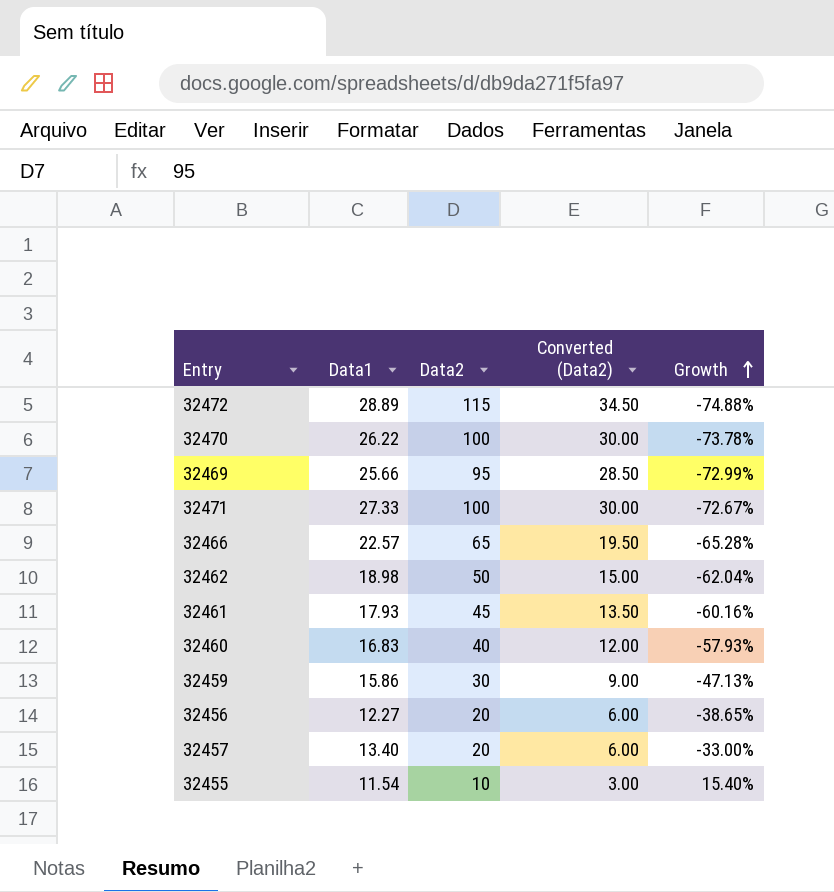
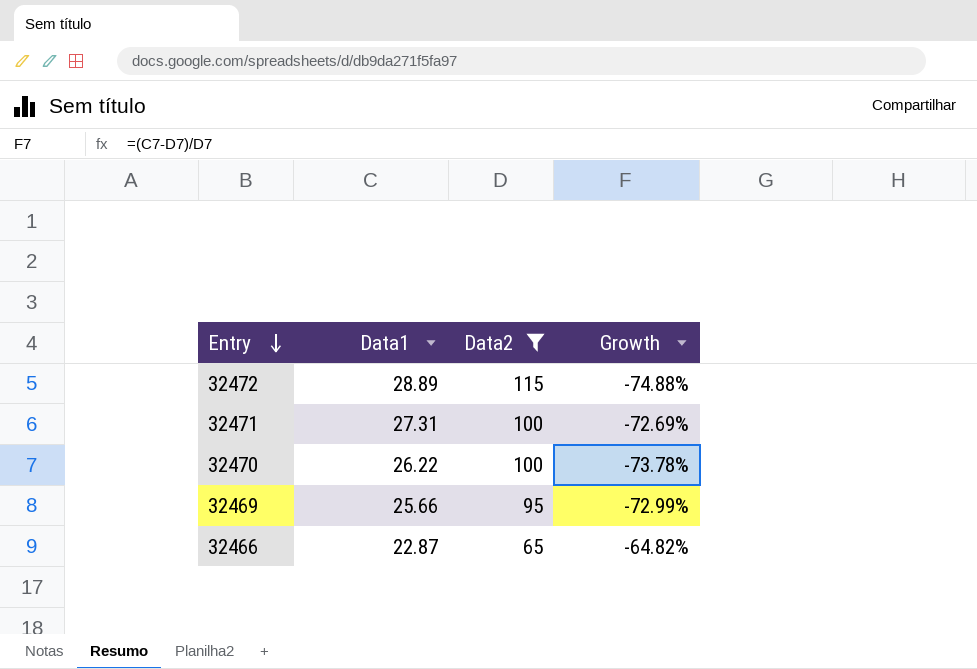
filter: none -> Data2 >= 65
row order: Growth ascending -> Entry descending
column Converted (Data2) | formula: [Data2] * 0.3 -> none
32471 | Data1: 27.33 -> 27.31
32471 | Growth: -72.67% -> -72.69%
32466 | Data1: 22.57 -> 22.87
32466 | Growth: -65.28% -> -64.82%

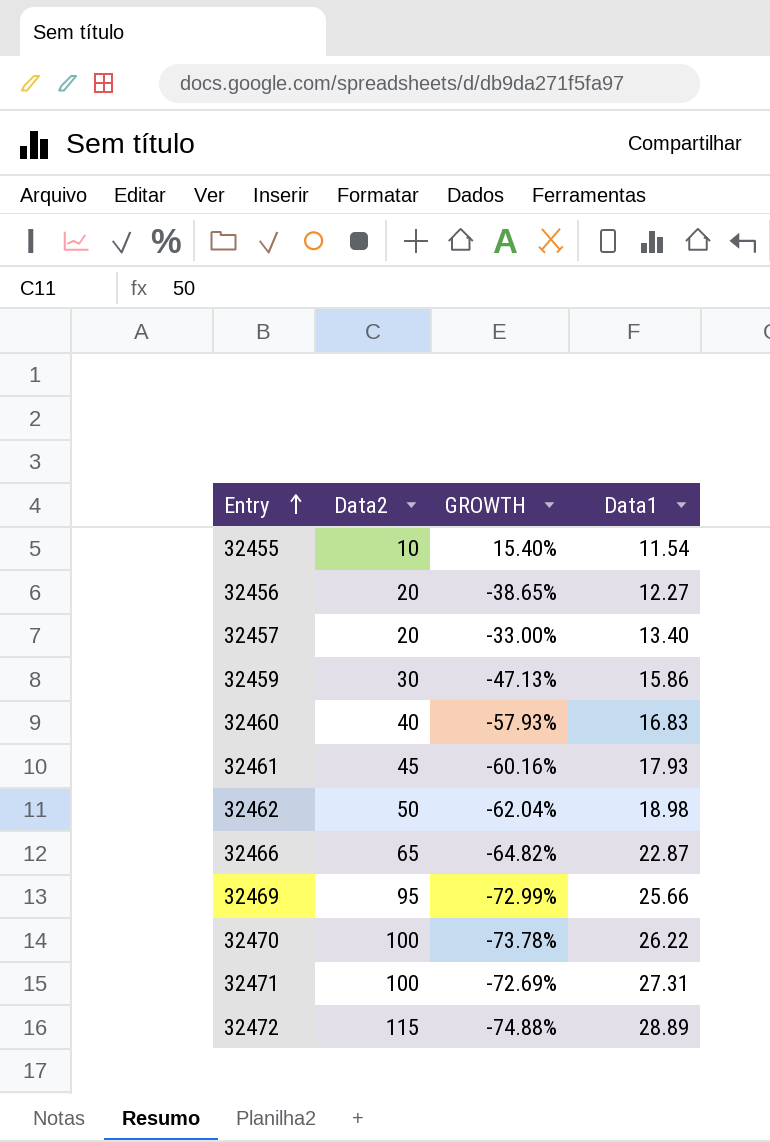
filter: Data2 >= 65 -> none
row order: Entry descending -> Entry ascending
column name: Growth -> GROWTH
column Data1 | position: 2 -> 4

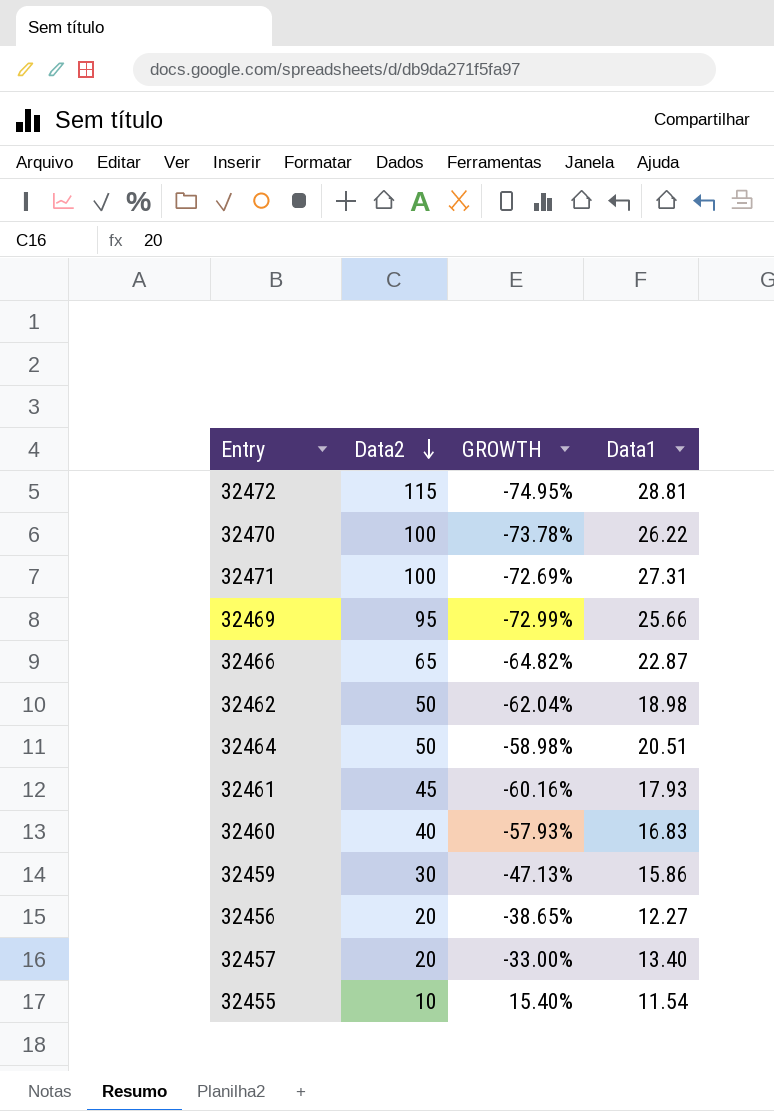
row order: Entry ascending -> Data2 descending
32472 | GROWTH: -74.88% -> -74.95%
32472 | Data1: 28.89 -> 28.81
row 32464: none -> 50 | -58.98% | 20.51

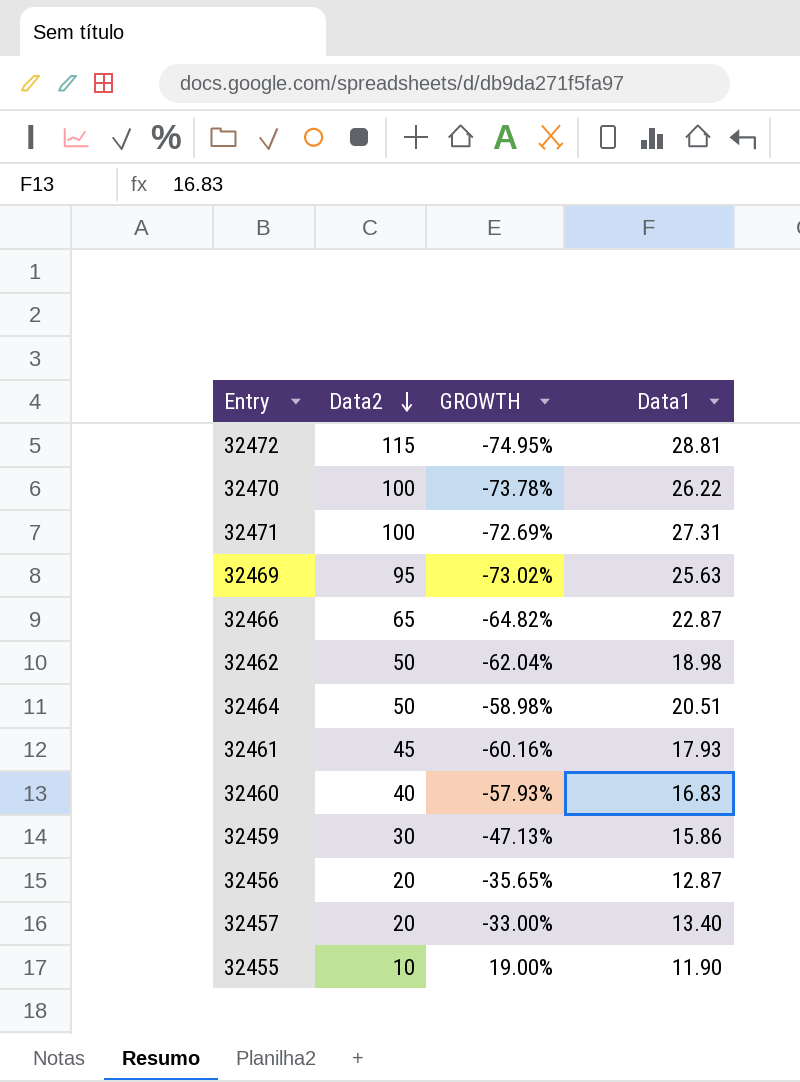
32469 | GROWTH: -72.99% -> -73.02%
32469 | Data1: 25.66 -> 25.63
32456 | GROWTH: -38.65% -> -35.65%
32456 | Data1: 12.27 -> 12.87
32455 | GROWTH: 15.40% -> 19.00%
32455 | Data1: 11.54 -> 11.90

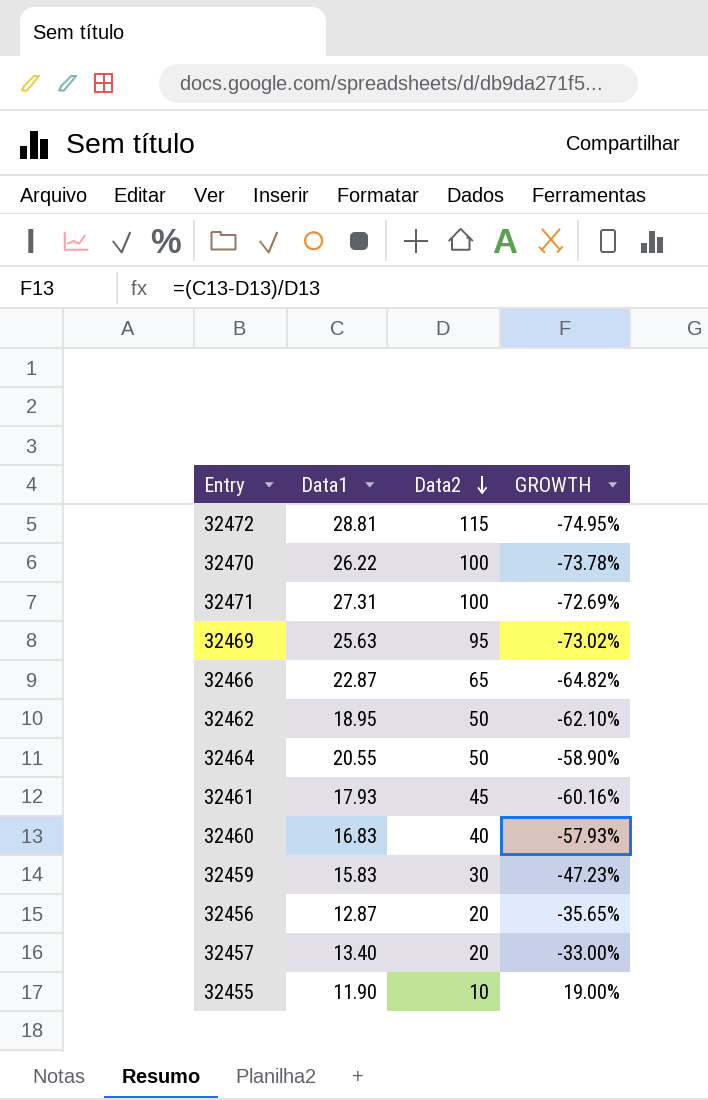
column Data1 | position: 4 -> 2
32462 | Data1: 18.98 -> 18.95
32462 | GROWTH: -62.04% -> -62.10%
32464 | Data1: 20.51 -> 20.55
32464 | GROWTH: -58.98% -> -58.90%
32459 | Data1: 15.86 -> 15.83
32459 | GROWTH: -47.13% -> -47.23%

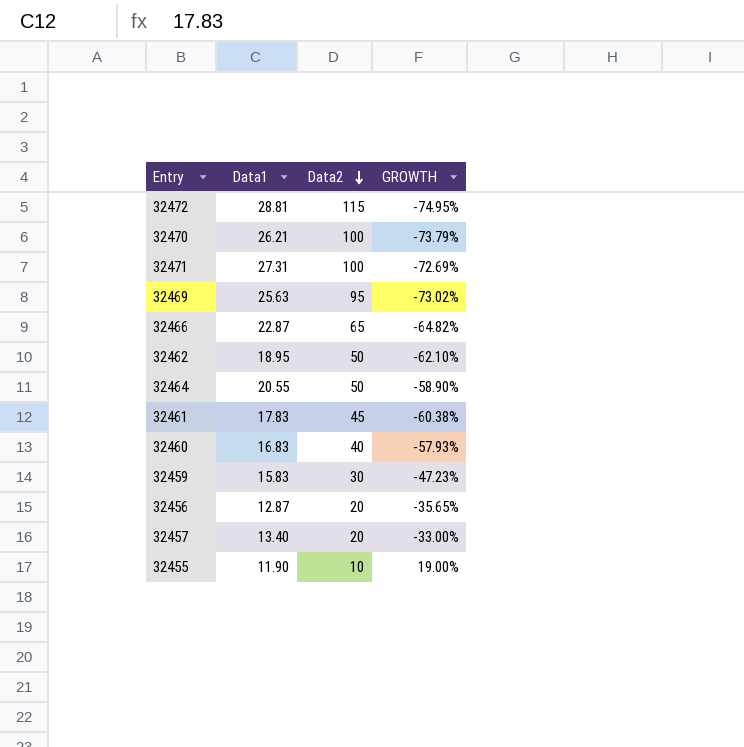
32470 | Data1: 26.22 -> 26.21
32470 | GROWTH: -73.78% -> -73.79%
32461 | Data1: 17.93 -> 17.83
32461 | GROWTH: -60.16% -> -60.38%

